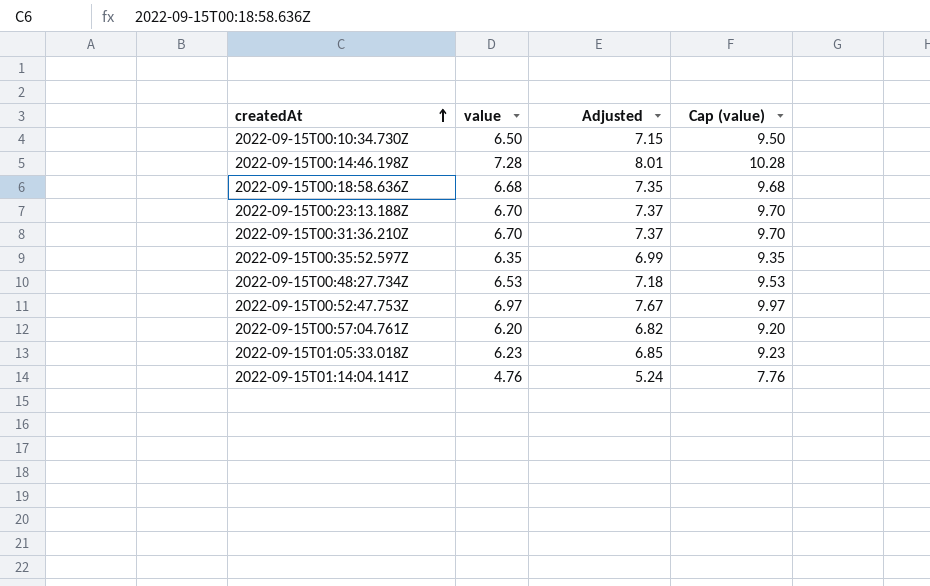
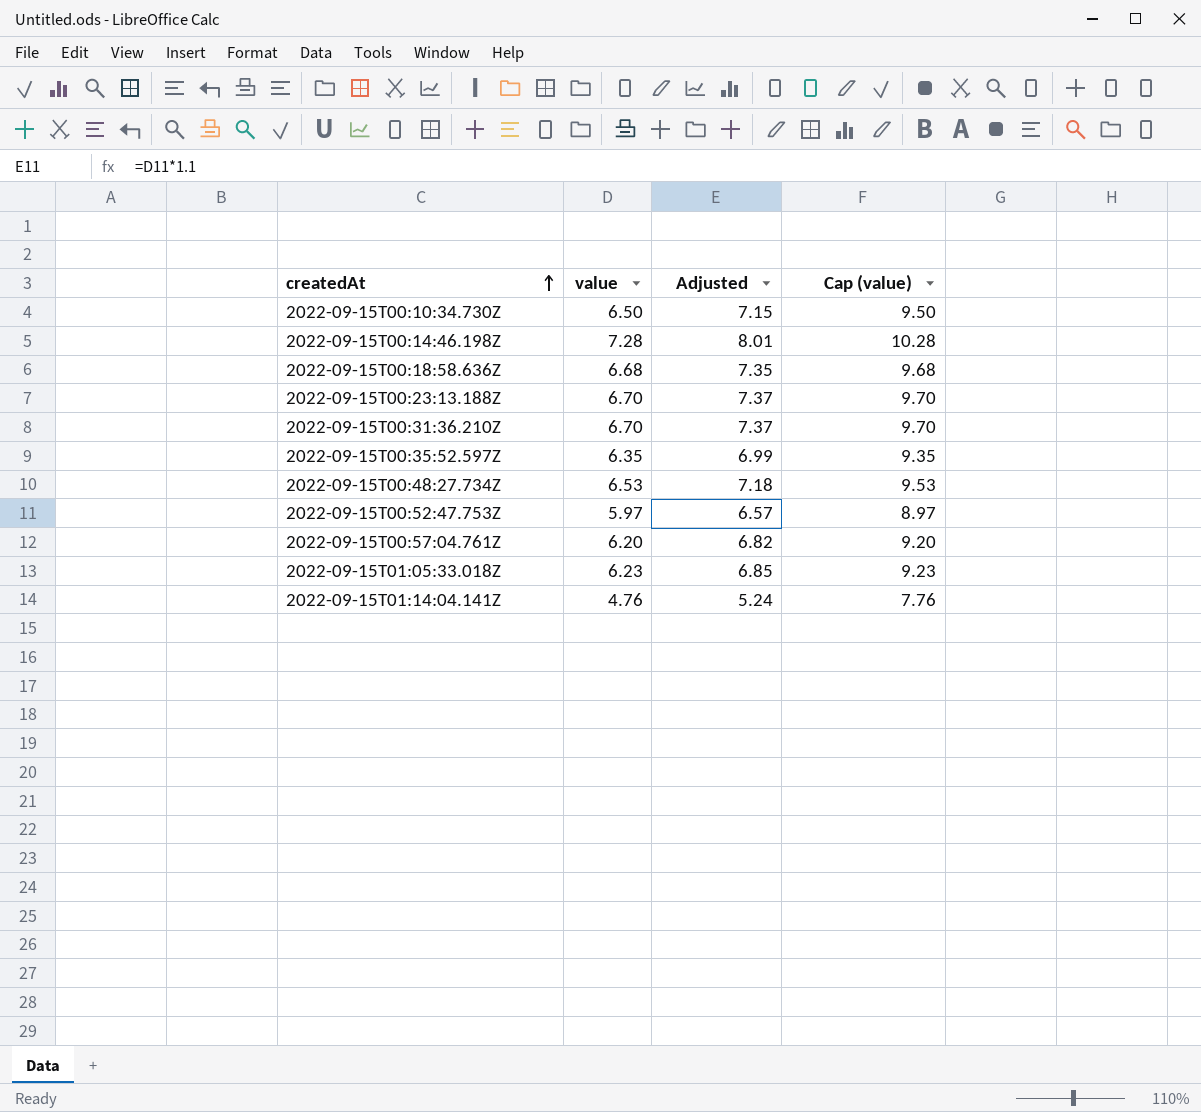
2022-09-15T00:52:47.753Z | value: 6.97 -> 5.97
2022-09-15T00:52:47.753Z | Adjusted: 7.67 -> 6.57
2022-09-15T00:52:47.753Z | Cap (value): 9.97 -> 8.97

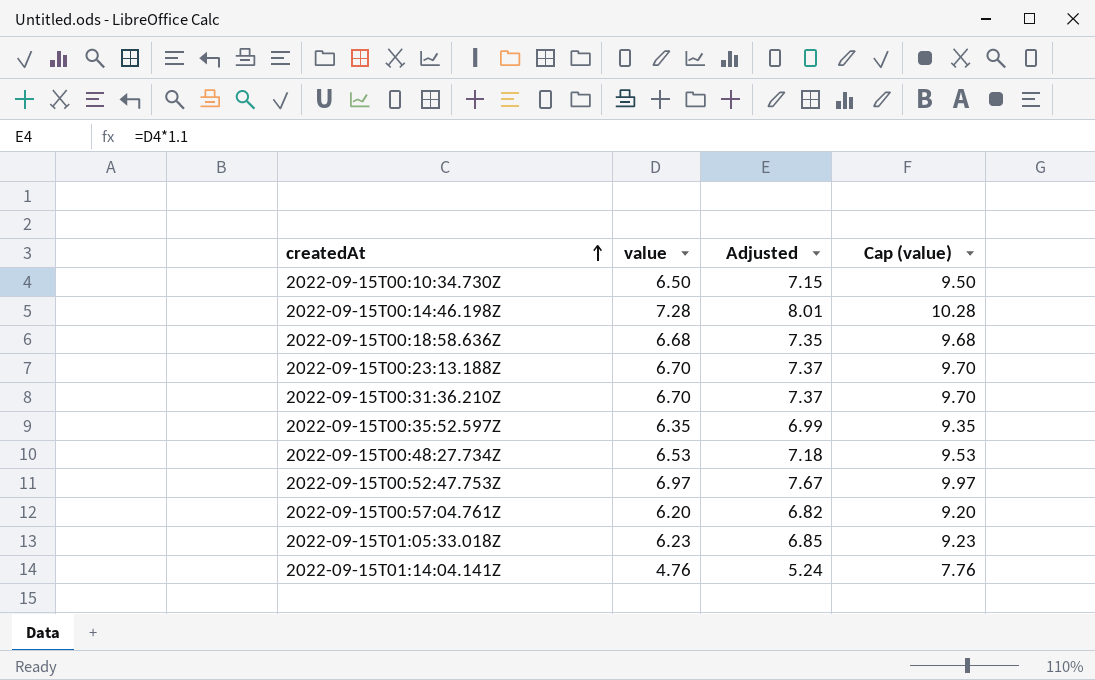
2022-09-15T00:52:47.753Z | value: 5.97 -> 6.97
2022-09-15T00:52:47.753Z | Adjusted: 6.57 -> 7.67
2022-09-15T00:52:47.753Z | Cap (value): 8.97 -> 9.97

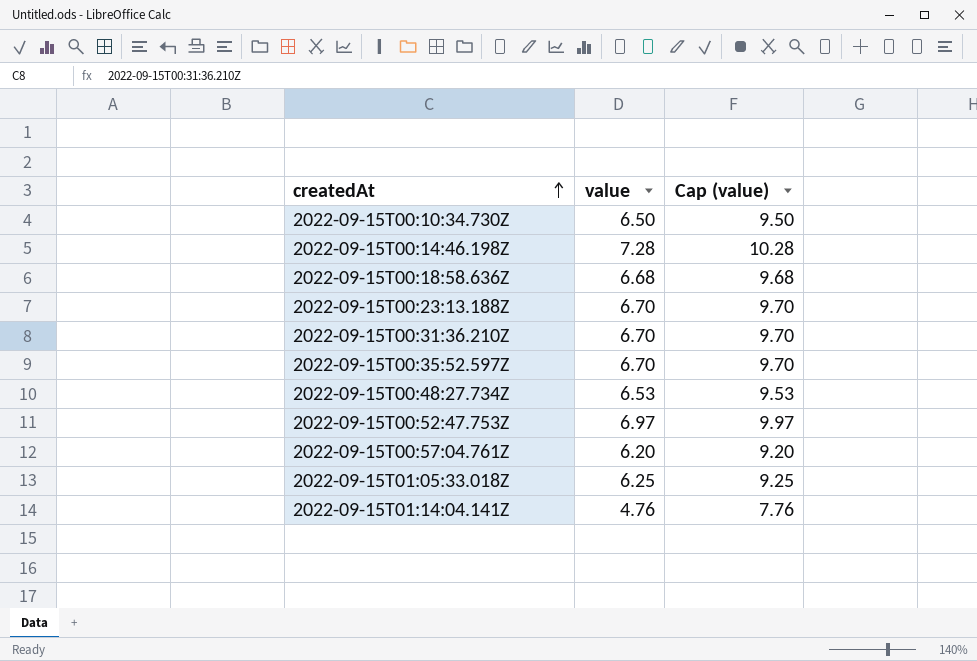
column Adjusted | formula: [value] * 1.1 -> none
2022-09-15T00:35:52.597Z | value: 6.35 -> 6.70
2022-09-15T00:35:52.597Z | Cap (value): 9.35 -> 9.70
2022-09-15T01:05:33.018Z | value: 6.23 -> 6.25
2022-09-15T01:05:33.018Z | Cap (value): 9.23 -> 9.25

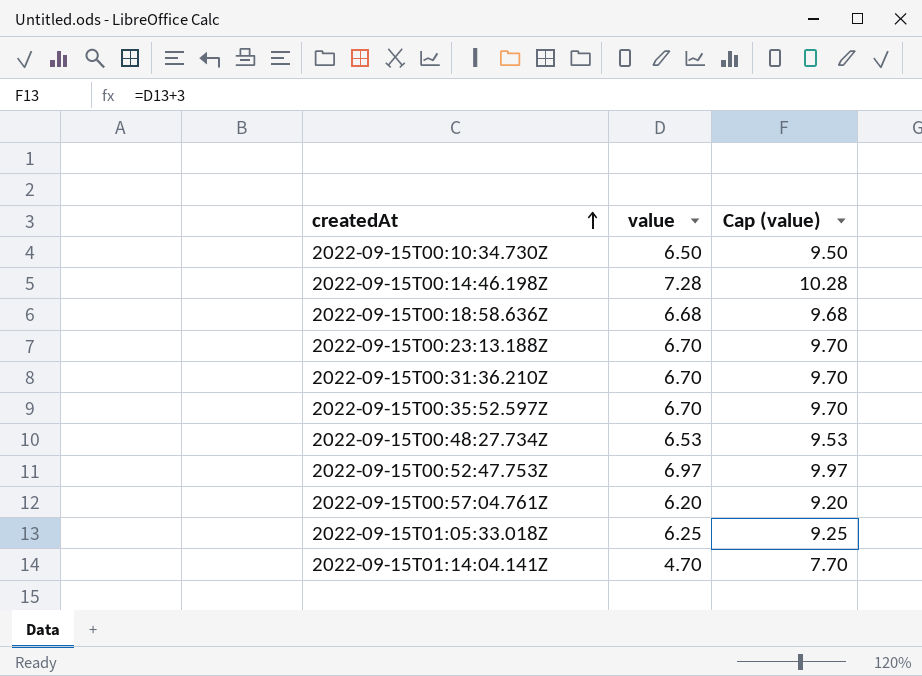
2022-09-15T01:14:04.141Z | value: 4.76 -> 4.70
2022-09-15T01:14:04.141Z | Cap (value): 7.76 -> 7.70

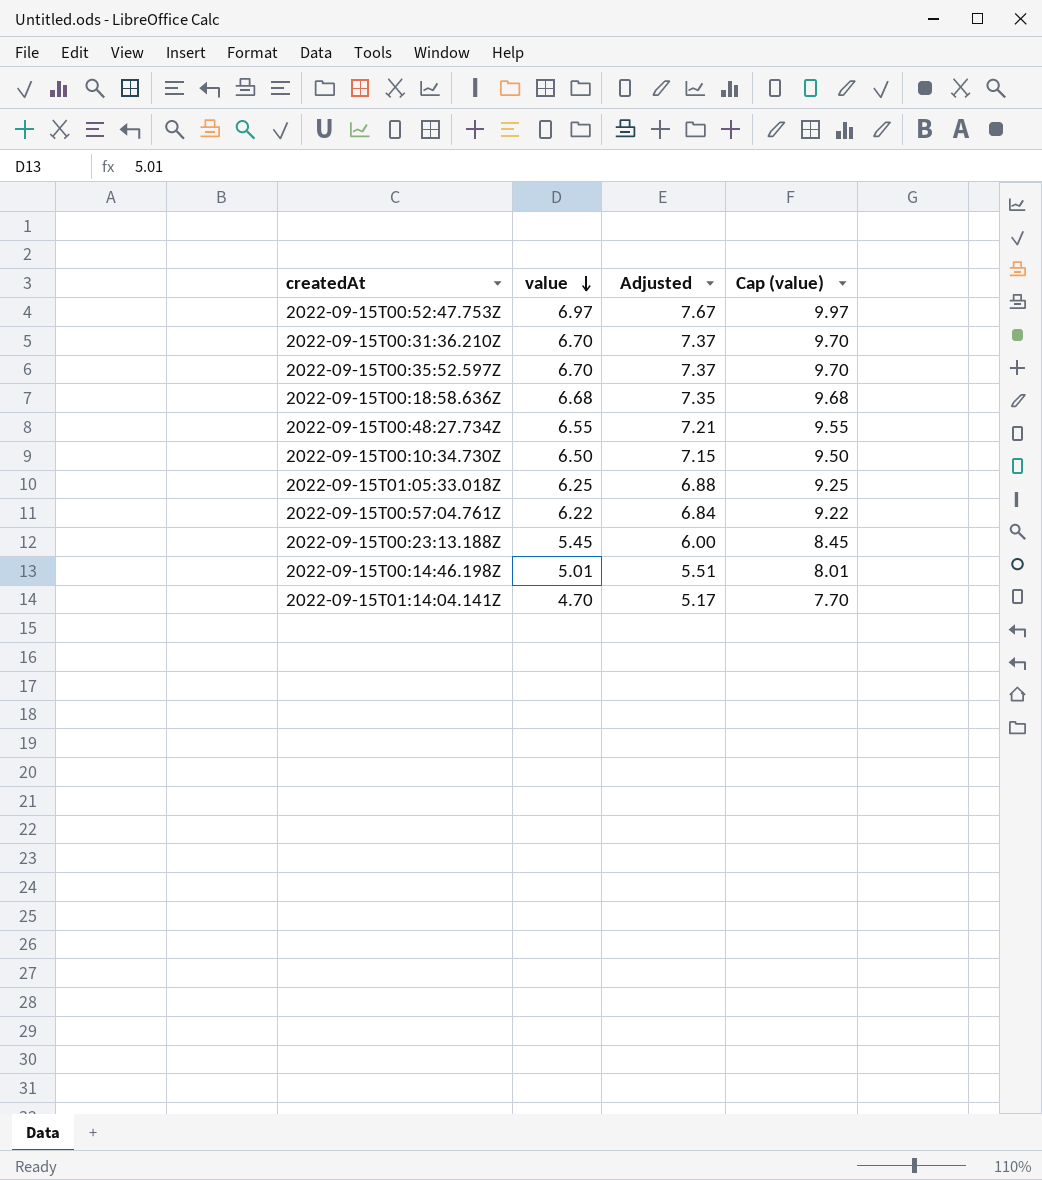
row order: createdAt ascending -> value descending
column Adjusted | formula: none -> [value] * 1.1
2022-09-15T00:48:27.734Z | value: 6.53 -> 6.55
2022-09-15T00:48:27.734Z | Cap (value): 9.53 -> 9.55
2022-09-15T00:57:04.761Z | value: 6.20 -> 6.22
2022-09-15T00:57:04.761Z | Cap (value): 9.20 -> 9.22
2022-09-15T00:23:13.188Z | value: 6.70 -> 5.45
2022-09-15T00:23:13.188Z | Cap (value): 9.70 -> 8.45
2022-09-15T00:14:46.198Z | value: 7.28 -> 5.01
2022-09-15T00:14:46.198Z | Cap (value): 10.28 -> 8.01

